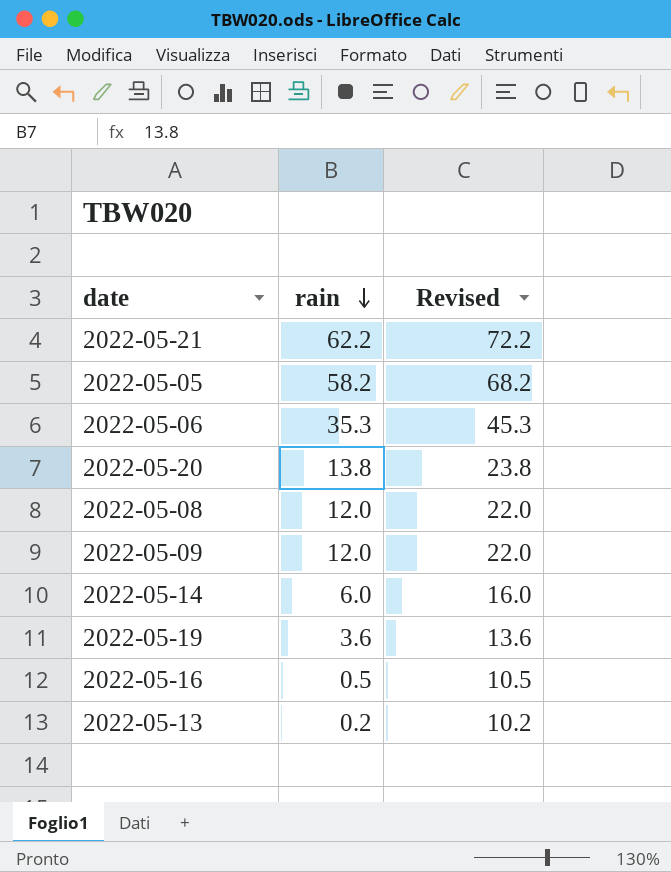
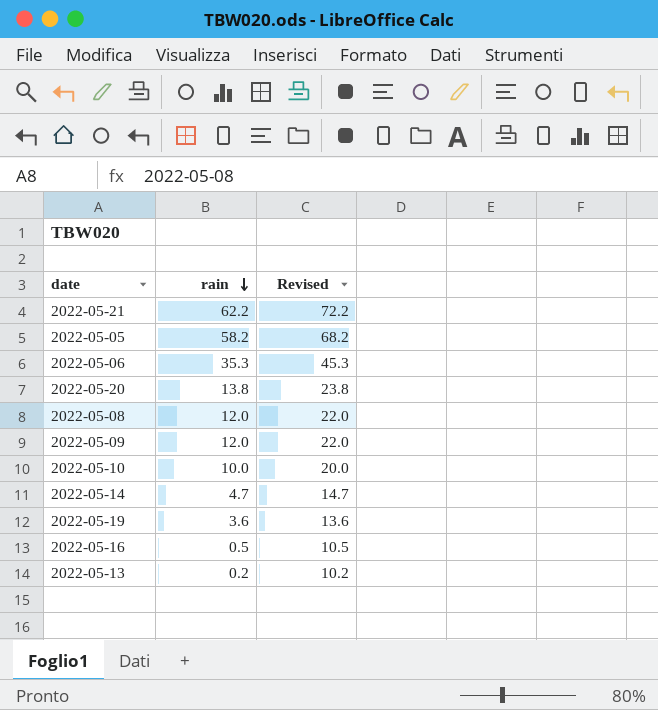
row 2022-05-10: none -> 10.0 | 20.0
2022-05-14 | rain: 6.0 -> 4.7
2022-05-14 | Revised: 16.0 -> 14.7

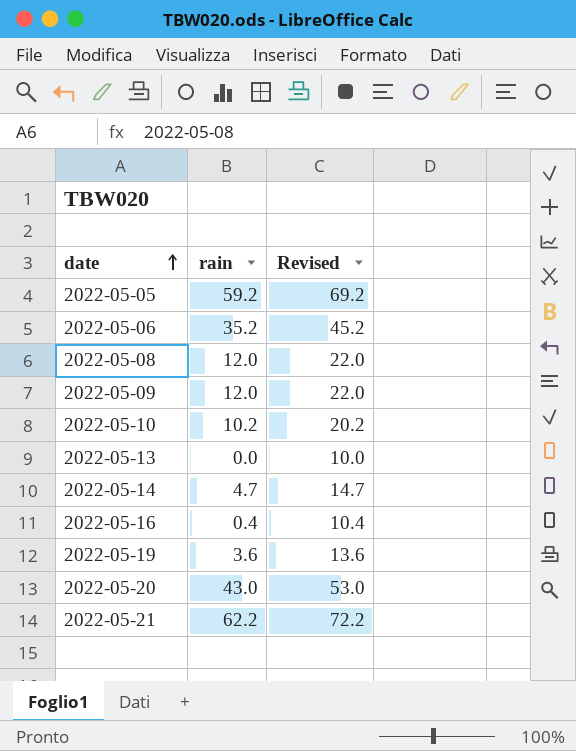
row order: rain descending -> date ascending
2022-05-05 | rain: 58.2 -> 59.2
2022-05-05 | Revised: 68.2 -> 69.2
2022-05-06 | rain: 35.3 -> 35.2
2022-05-06 | Revised: 45.3 -> 45.2
2022-05-10 | rain: 10.0 -> 10.2
2022-05-10 | Revised: 20.0 -> 20.2
2022-05-13 | rain: 0.2 -> 0.0
2022-05-13 | Revised: 10.2 -> 10.0
2022-05-16 | rain: 0.5 -> 0.4
2022-05-16 | Revised: 10.5 -> 10.4
2022-05-20 | rain: 13.8 -> 43.0
2022-05-20 | Revised: 23.8 -> 53.0

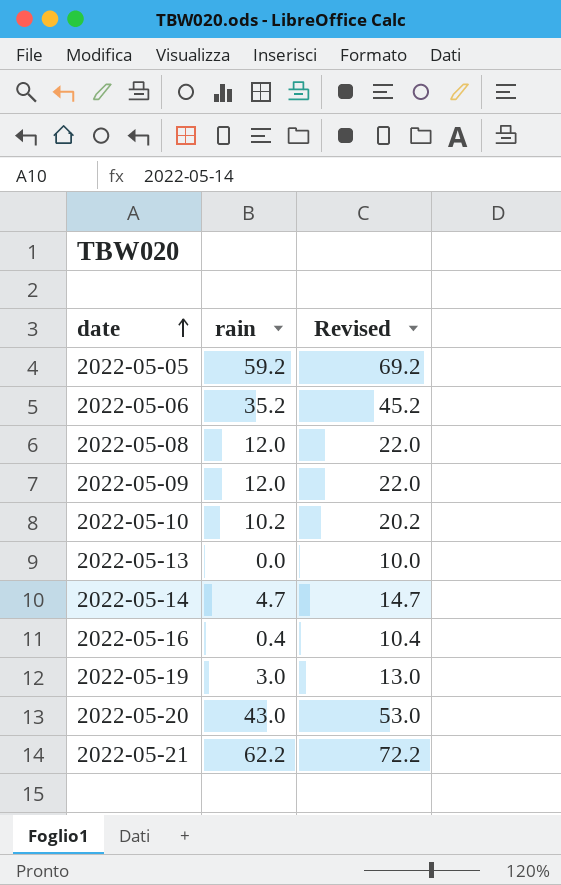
2022-05-19 | rain: 3.6 -> 3.0
2022-05-19 | Revised: 13.6 -> 13.0

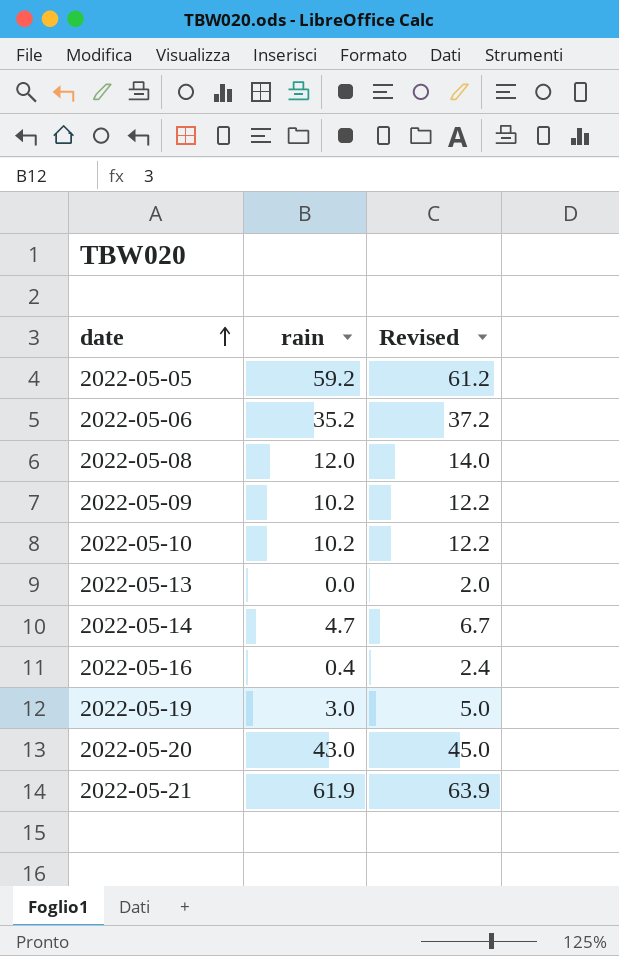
column Revised | formula: [rain] + 10 -> [rain] + 2
2022-05-09 | rain: 12.0 -> 10.2
2022-05-21 | rain: 62.2 -> 61.9

